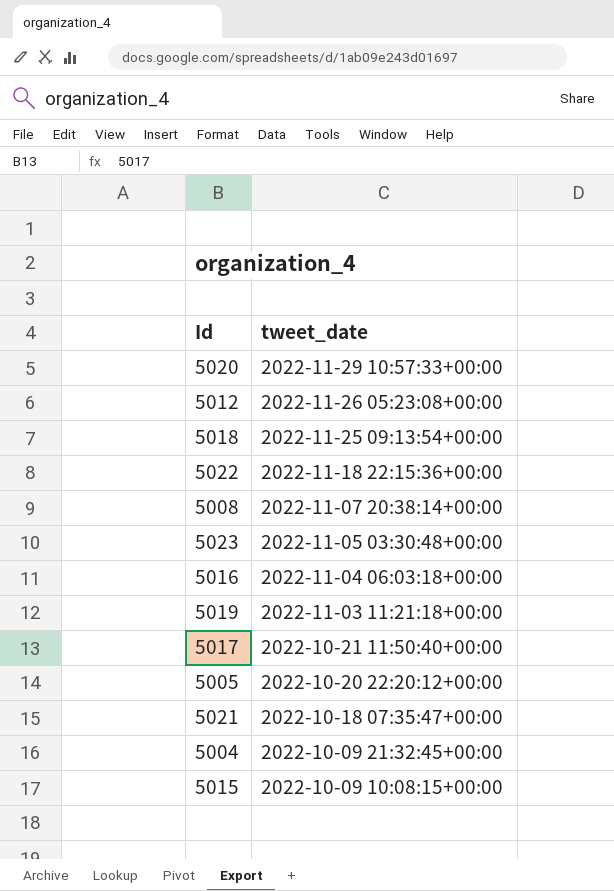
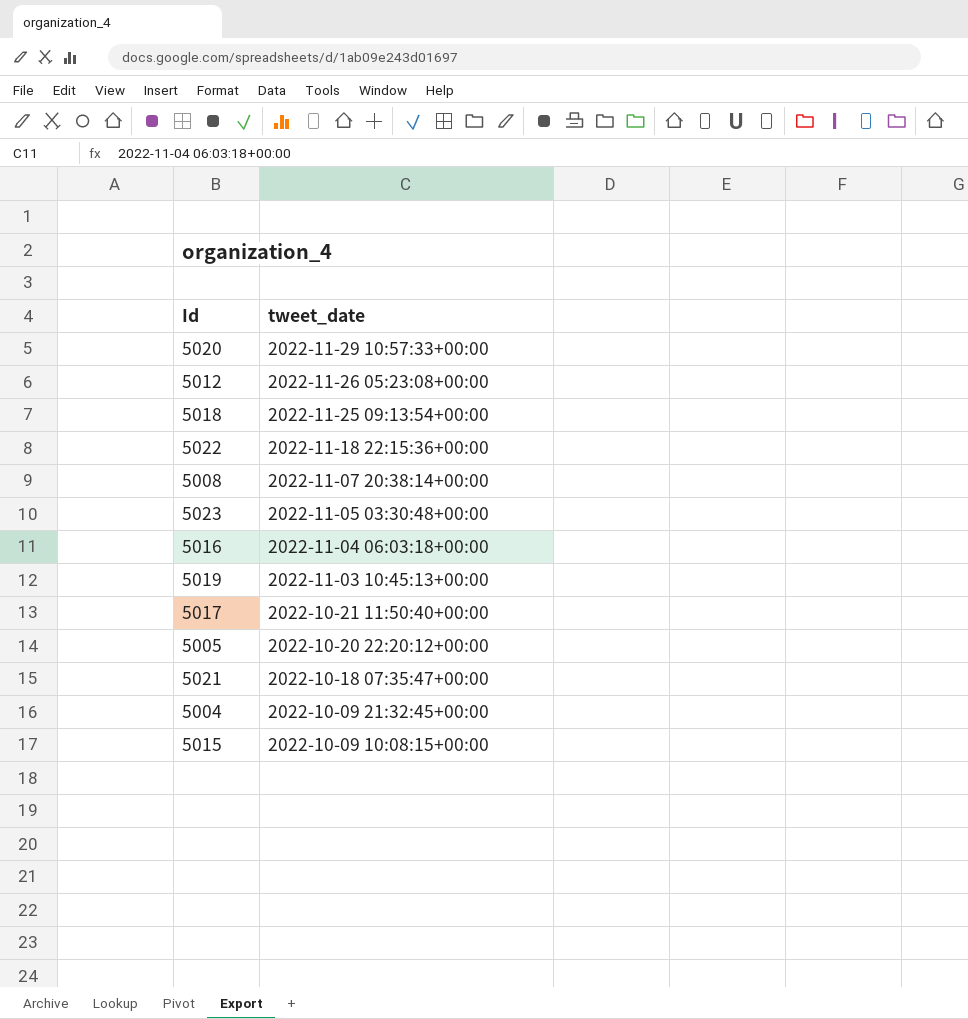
5019 | tweet_date: 2022-11-03 11:21:18+00:00 -> 2022-11-03 10:45:13+00:00

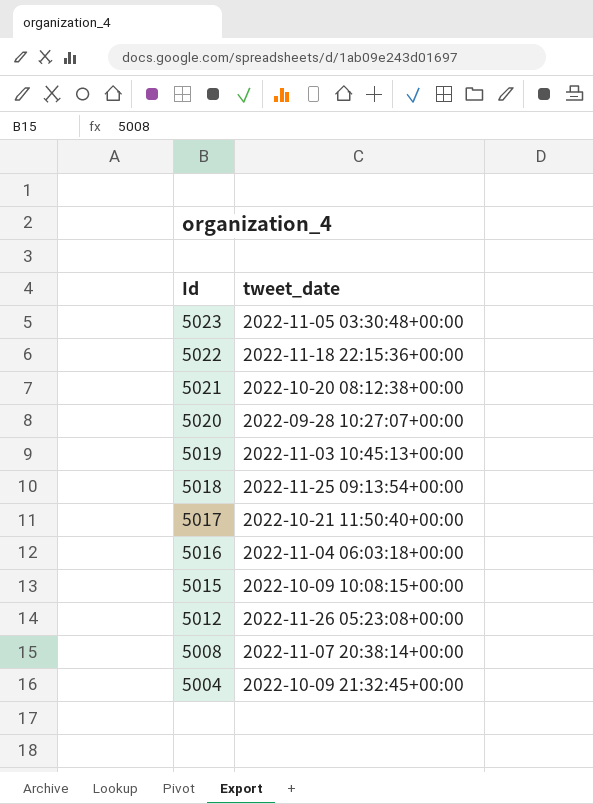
row order: tweet_date descending -> Id descending
row 5005: 2022-10-20 22:20:12+00:00 -> none
5021 | tweet_date: 2022-10-18 07:35:47+00:00 -> 2022-10-20 08:12:38+00:00
5020 | tweet_date: 2022-11-29 10:57:33+00:00 -> 2022-09-28 10:27:07+00:00

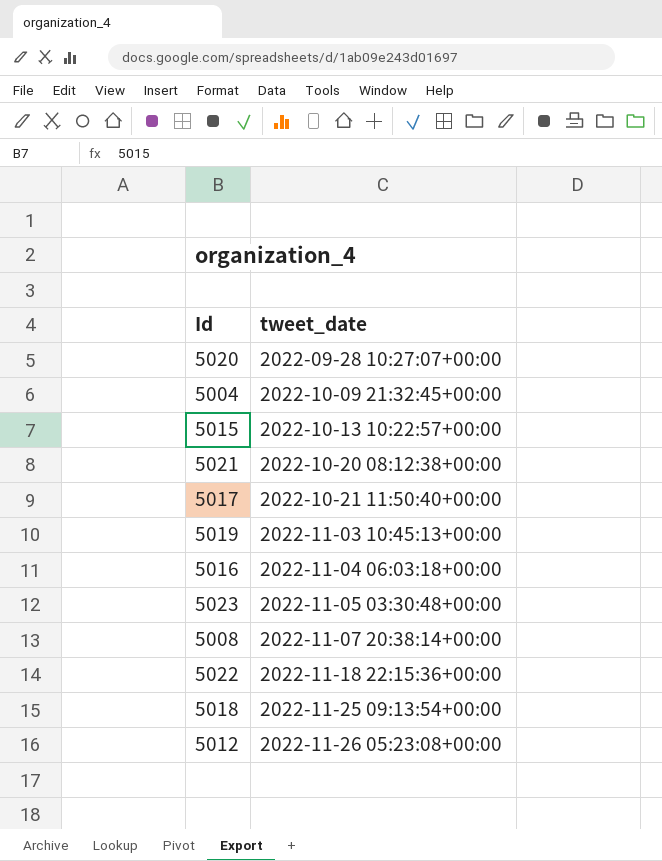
row order: Id descending -> tweet_date ascending
5015 | tweet_date: 2022-10-09 10:08:15+00:00 -> 2022-10-13 10:22:57+00:00

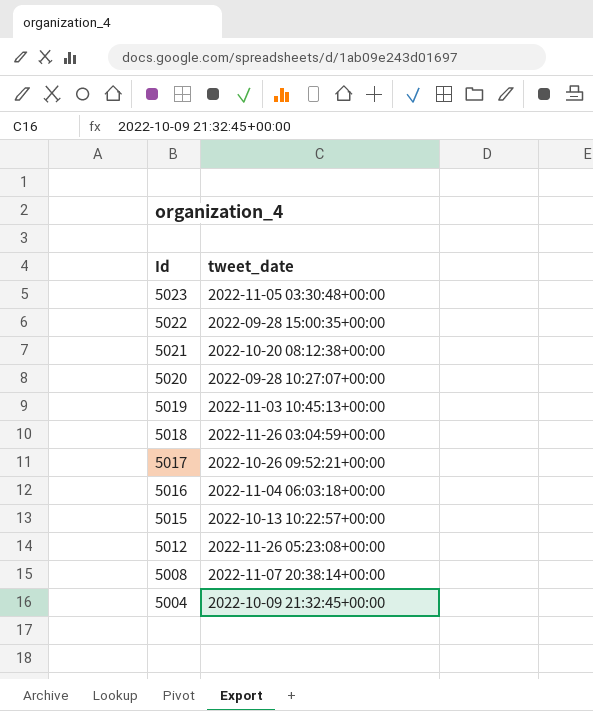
row order: tweet_date ascending -> Id descending
5022 | tweet_date: 2022-11-18 22:15:36+00:00 -> 2022-09-28 15:00:35+00:00
5018 | tweet_date: 2022-11-25 09:13:54+00:00 -> 2022-11-26 03:04:59+00:00
5017 | tweet_date: 2022-10-21 11:50:40+00:00 -> 2022-10-26 09:52:21+00:00

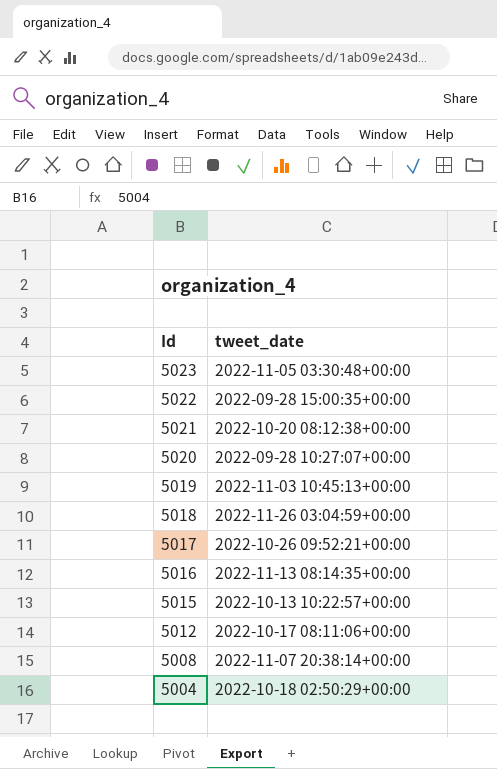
5016 | tweet_date: 2022-11-04 06:03:18+00:00 -> 2022-11-13 08:14:35+00:00
5012 | tweet_date: 2022-11-26 05:23:08+00:00 -> 2022-10-17 08:11:06+00:00
5004 | tweet_date: 2022-10-09 21:32:45+00:00 -> 2022-10-18 02:50:29+00:00

